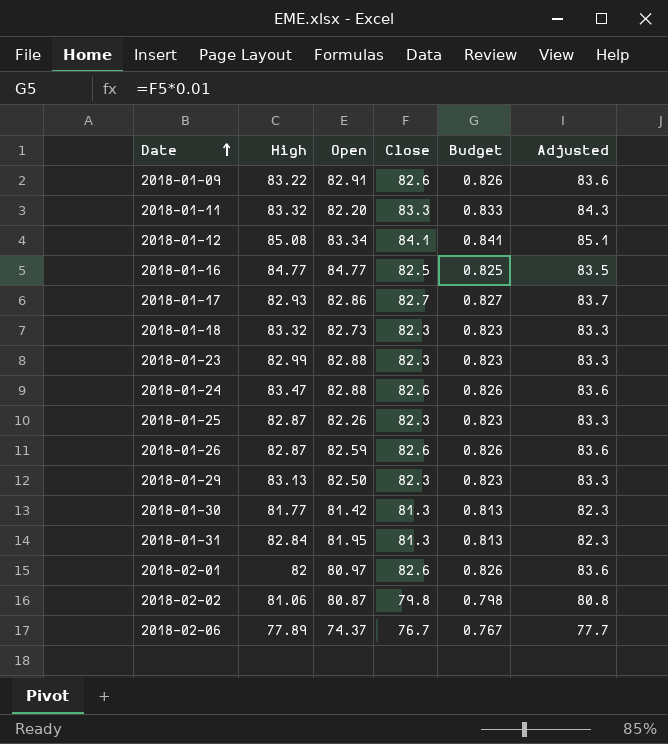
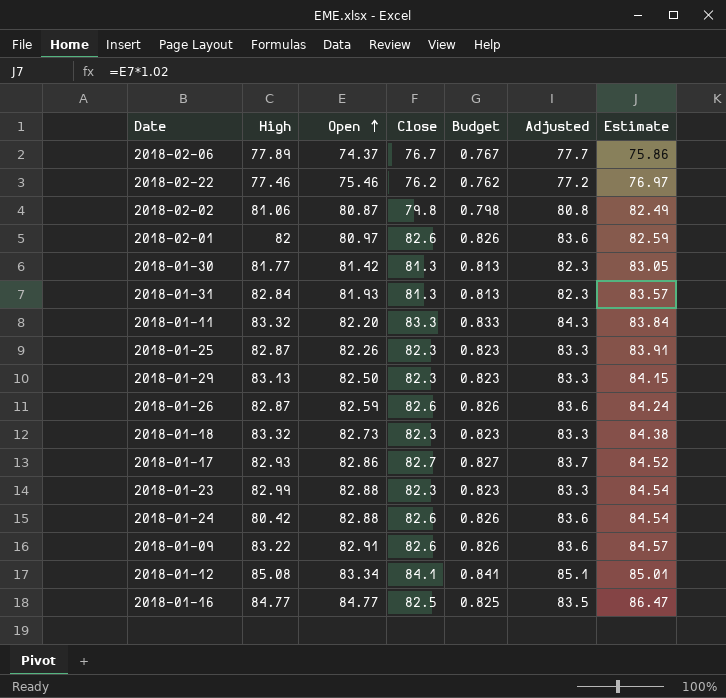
row order: Date ascending -> Open ascending
column Estimate | formula: none -> [Open] * 1.02
row 2018-02-22: none -> 77.46 | 75.46 | 76.2 | 0.762 | 77.2 | 76.97
2018-01-31 | Open: 81.95 -> 81.93
2018-01-24 | High: 83.47 -> 80.42

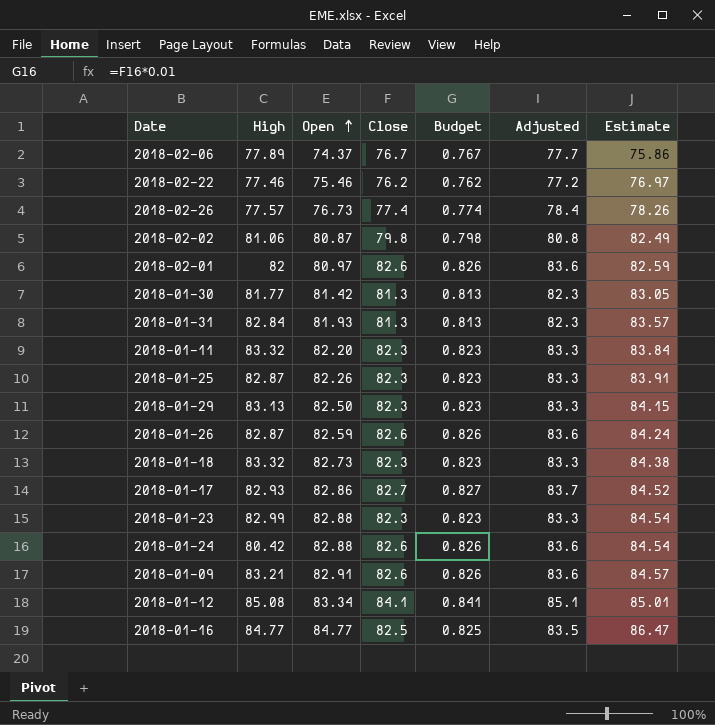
row 2018-02-26: none -> 77.57 | 76.73 | 77.4 | 0.774 | 78.4 | 78.26
2018-01-11 | Close: 83.3 -> 82.3
2018-01-11 | Budget: 0.833 -> 0.823
2018-01-11 | Adjusted: 84.3 -> 83.3
2018-01-09 | High: 83.22 -> 83.21

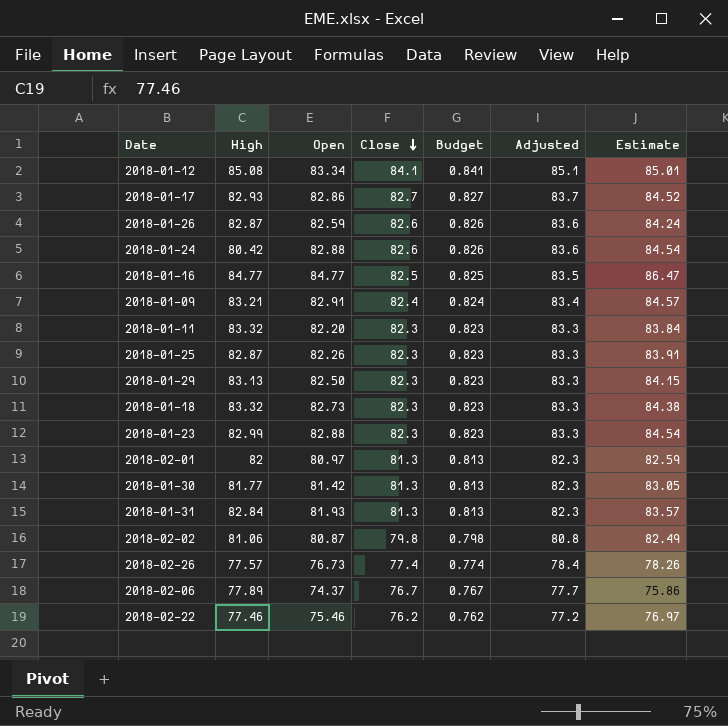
row order: Open ascending -> Close descending
2018-01-09 | Close: 82.6 -> 82.4
2018-01-09 | Budget: 0.826 -> 0.824
2018-01-09 | Adjusted: 83.6 -> 83.4
2018-02-01 | Close: 82.6 -> 81.3
2018-02-01 | Budget: 0.826 -> 0.813
2018-02-01 | Adjusted: 83.6 -> 82.3

